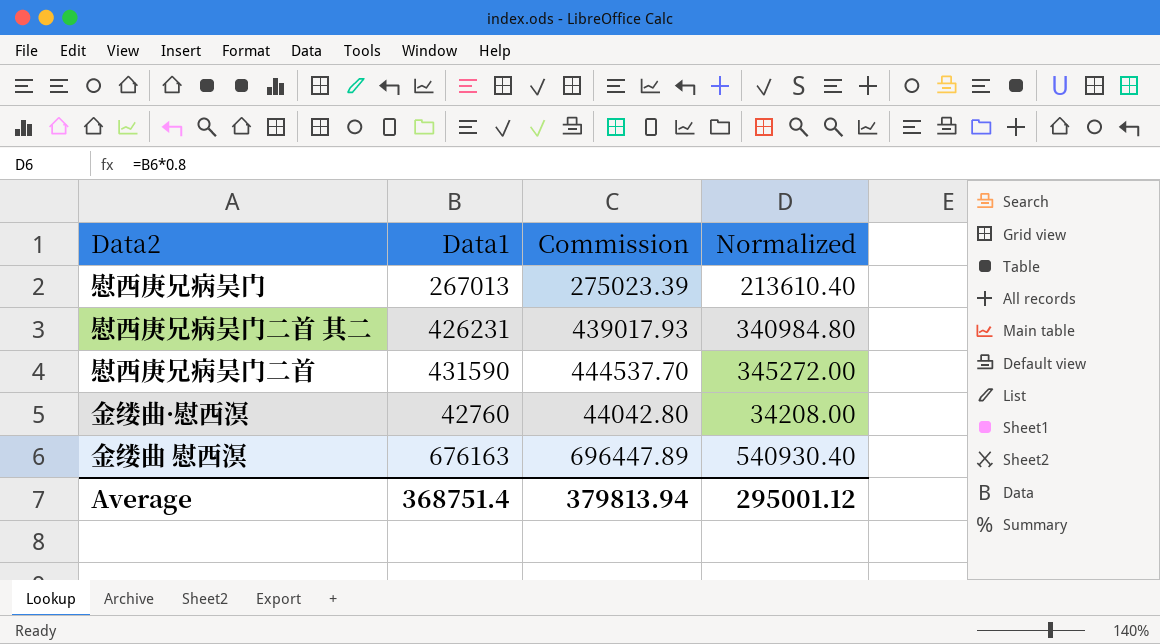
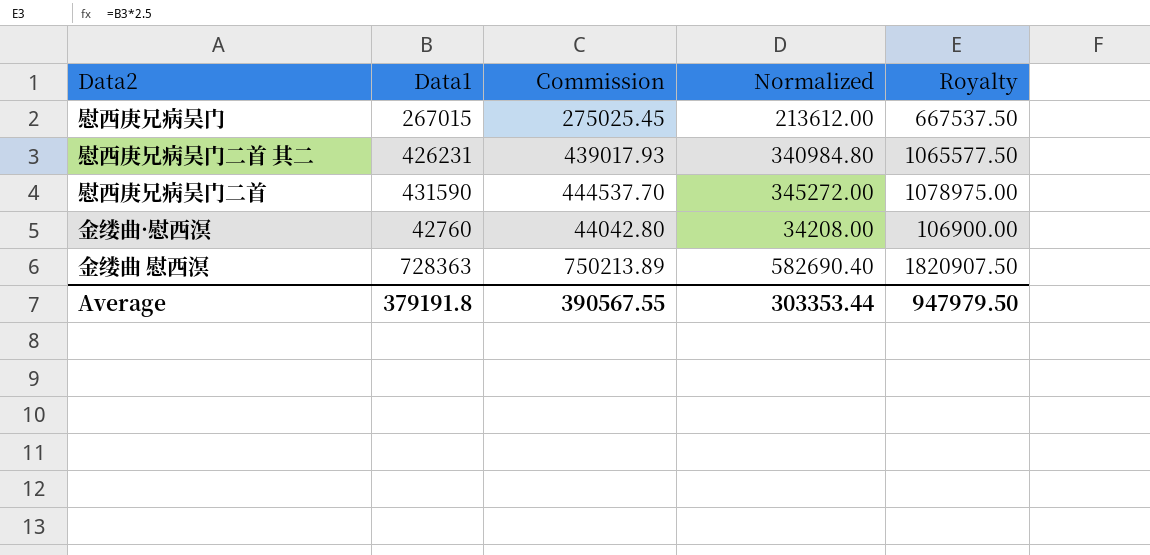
column Royalty | formula: none -> [Data1] * 2.5
慰西庚兄病吴门 | Data1: 267013 -> 267015
慰西庚兄病吴门 | Commission: 275023.39 -> 275025.45
慰西庚兄病吴门 | Normalized: 213610.40 -> 213612.00
金缕曲 慰西溟 | Data1: 676163 -> 728363
金缕曲 慰西溟 | Commission: 696447.89 -> 750213.89
金缕曲 慰西溟 | Normalized: 540930.40 -> 582690.40
Average | Data1: 368751.4 -> 379191.8
Average | Commission: 379813.94 -> 390567.55
Average | Normalized: 295001.12 -> 303353.44

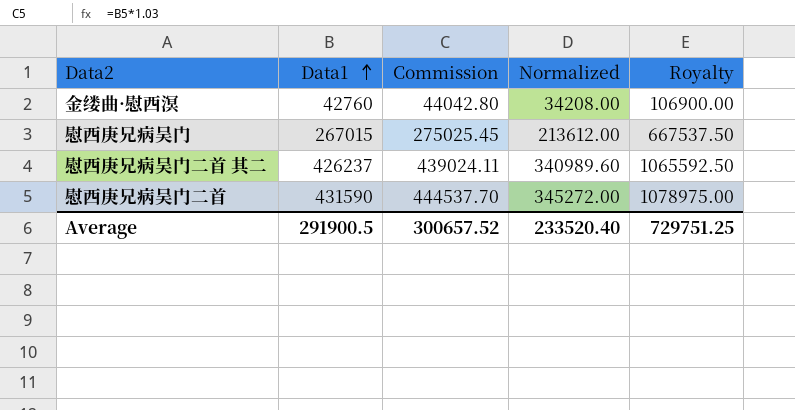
row order: none -> Data1 ascending
row 金缕曲 慰西溟: 728363 | 750213.89 | 582690.40 | 1820907.50 -> none
慰西庚兄病吴门二首 其二 | Data1: 426231 -> 426237
慰西庚兄病吴门二首 其二 | Commission: 439017.93 -> 439024.11
慰西庚兄病吴门二首 其二 | Normalized: 340984.80 -> 340989.60
慰西庚兄病吴门二首 其二 | Royalty: 1065577.50 -> 1065592.50
Average | Data1: 379191.8 -> 291900.5
Average | Commission: 390567.55 -> 300657.52
Average | Normalized: 303353.44 -> 233520.40
Average | Royalty: 947979.50 -> 729751.25

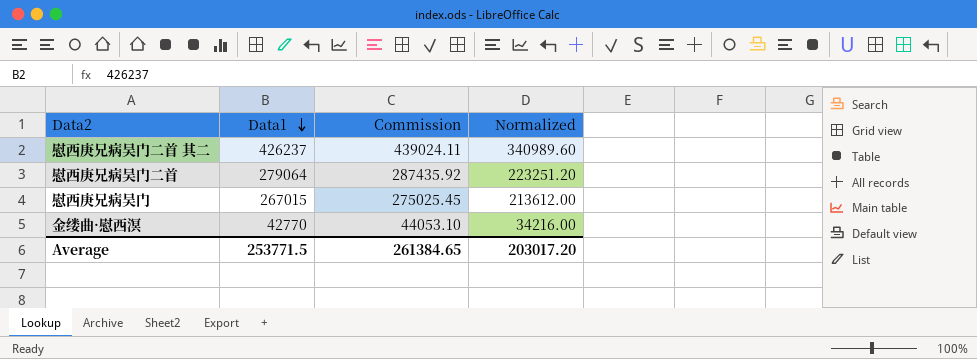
row order: Data1 ascending -> Data1 descending
column Royalty | formula: [Data1] * 2.5 -> none
慰西庚兄病吴门二首 | Data1: 431590 -> 279064
慰西庚兄病吴门二首 | Commission: 444537.70 -> 287435.92
慰西庚兄病吴门二首 | Normalized: 345272.00 -> 223251.20
金缕曲·慰西溟 | Data1: 42760 -> 42770
金缕曲·慰西溟 | Commission: 44042.80 -> 44053.10
金缕曲·慰西溟 | Normalized: 34208.00 -> 34216.00
Average | Data1: 291900.5 -> 253771.5
Average | Commission: 300657.52 -> 261384.65
Average | Normalized: 233520.40 -> 203017.20

